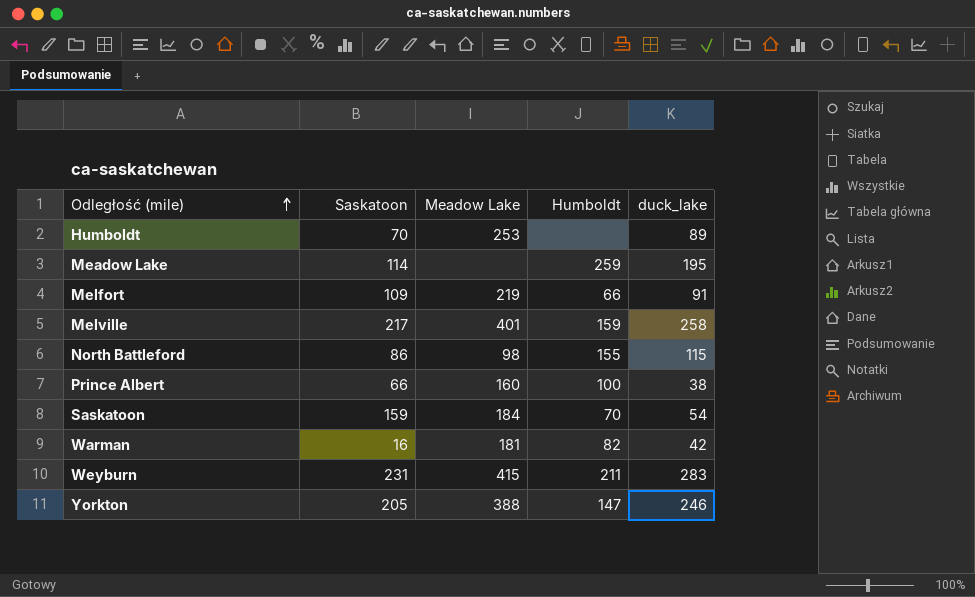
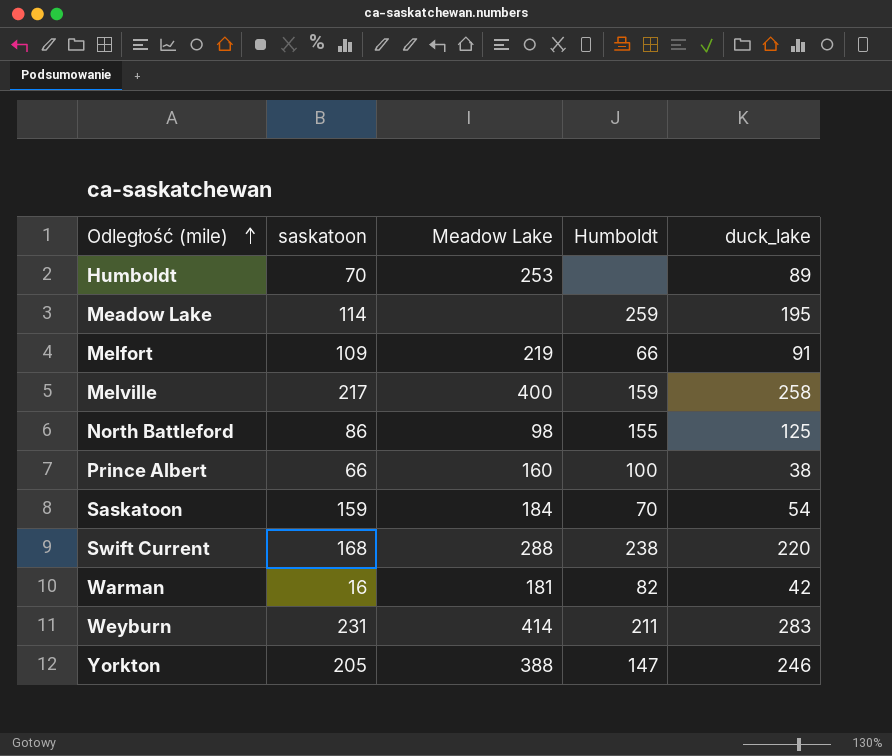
column name: Saskatoon -> saskatoon
Melville | Meadow Lake: 401 -> 400
North Battleford | duck_lake: 115 -> 125
row Swift Current: none -> 168 | 288 | 238 | 220
Weyburn | Meadow Lake: 415 -> 414

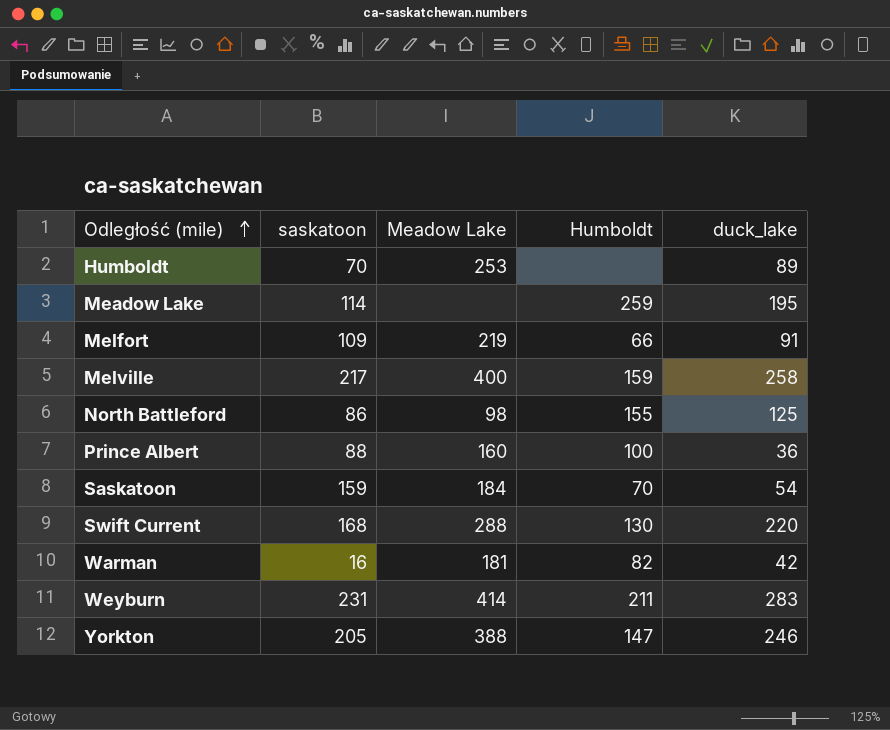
Prince Albert | saskatoon: 66 -> 88
Prince Albert | duck_lake: 38 -> 36
Swift Current | Humboldt: 238 -> 130

